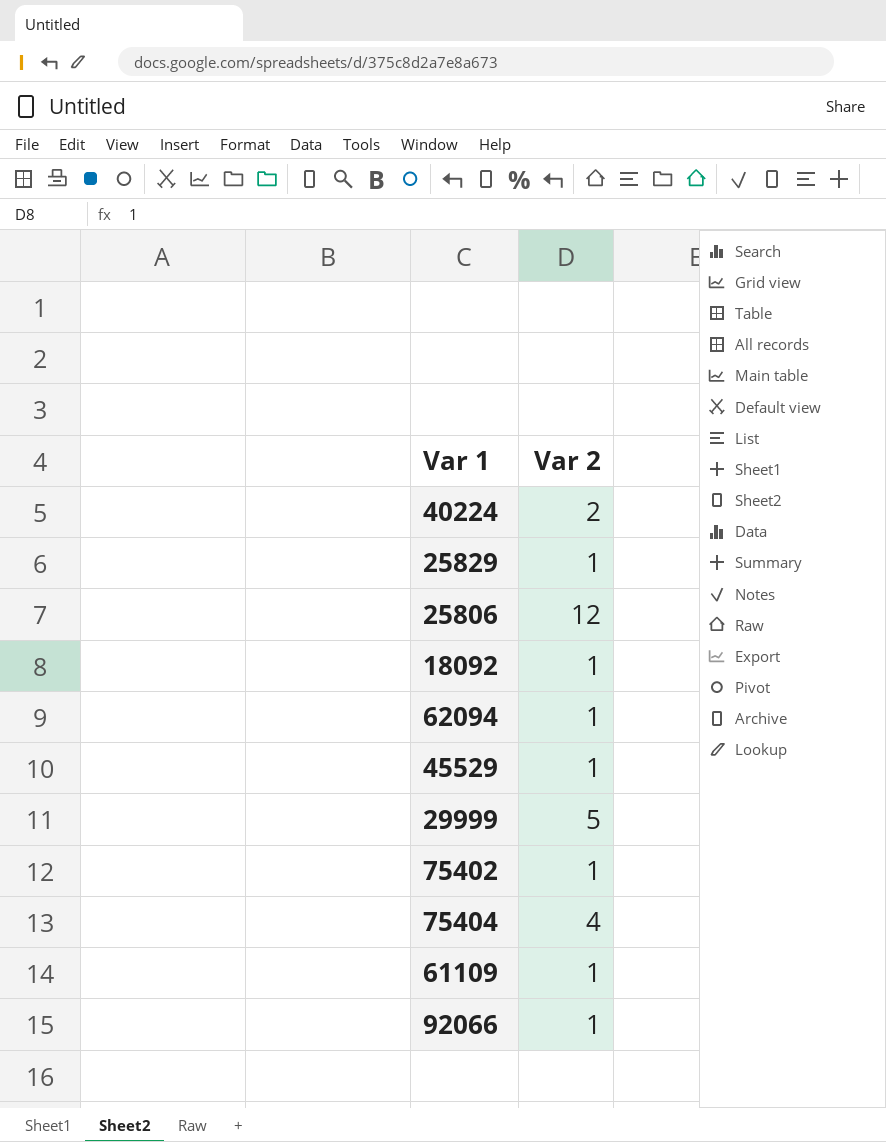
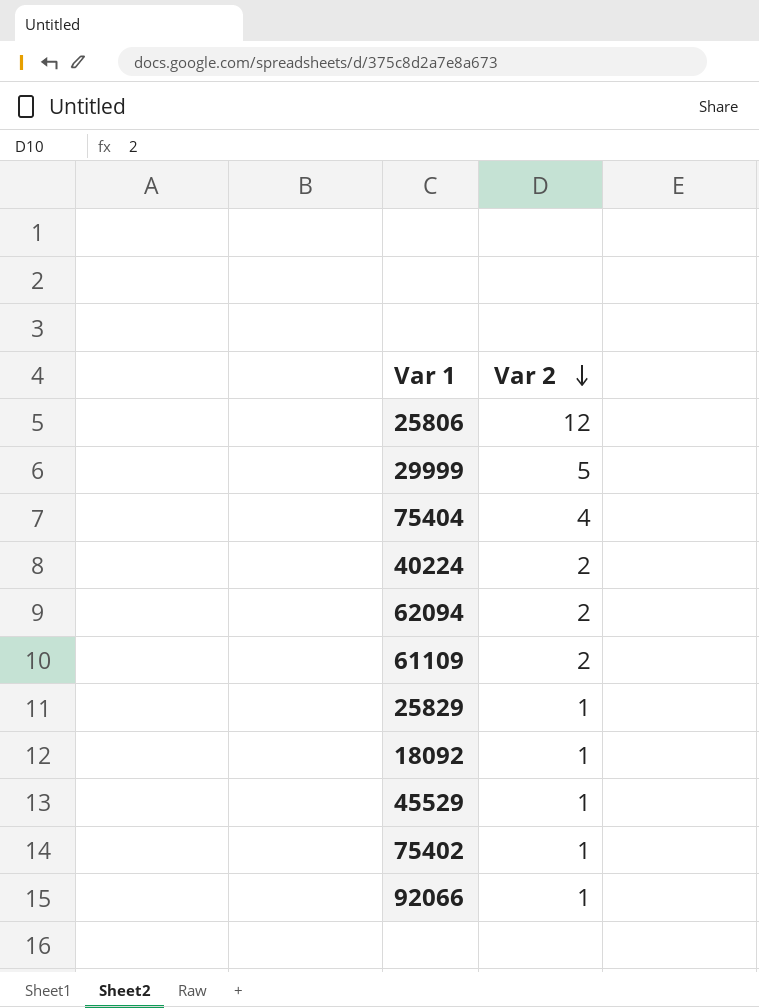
row order: none -> Var 2 descending
62094 | Var 2: 1 -> 2
61109 | Var 2: 1 -> 2

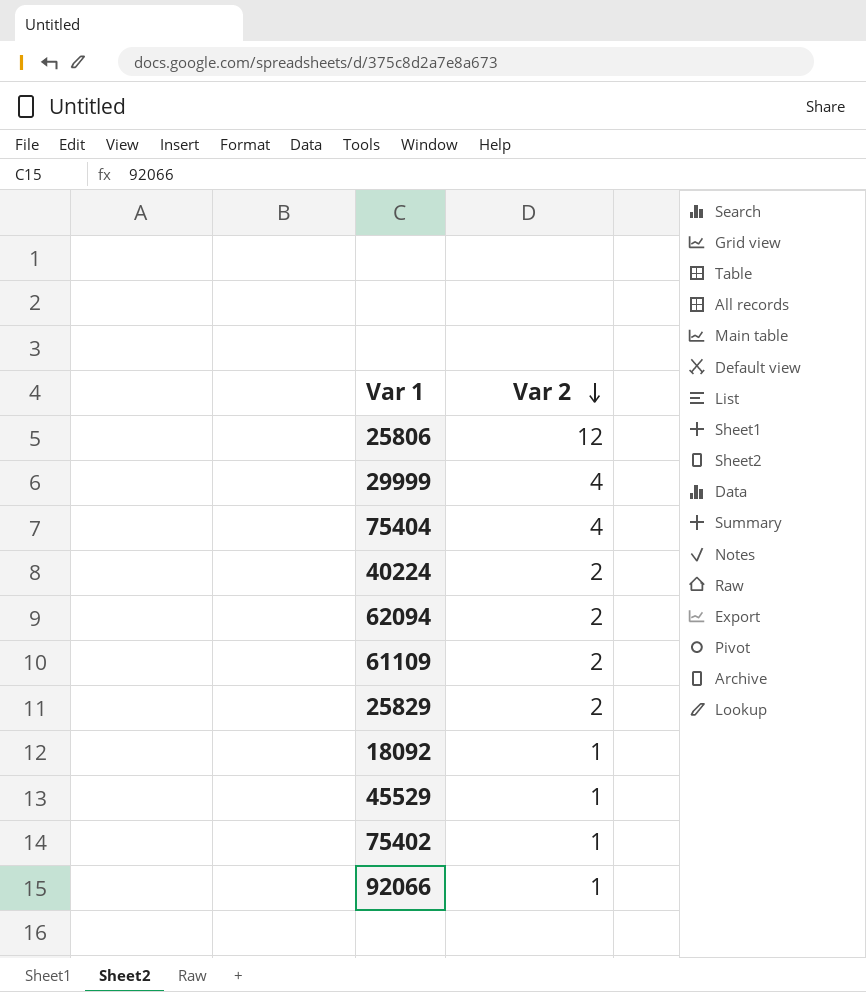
29999 | Var 2: 5 -> 4
25829 | Var 2: 1 -> 2

